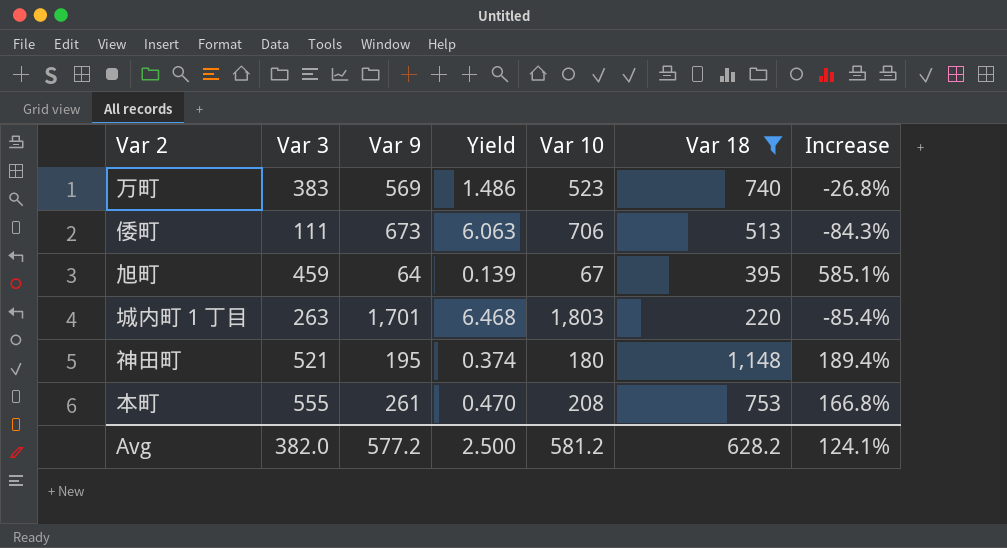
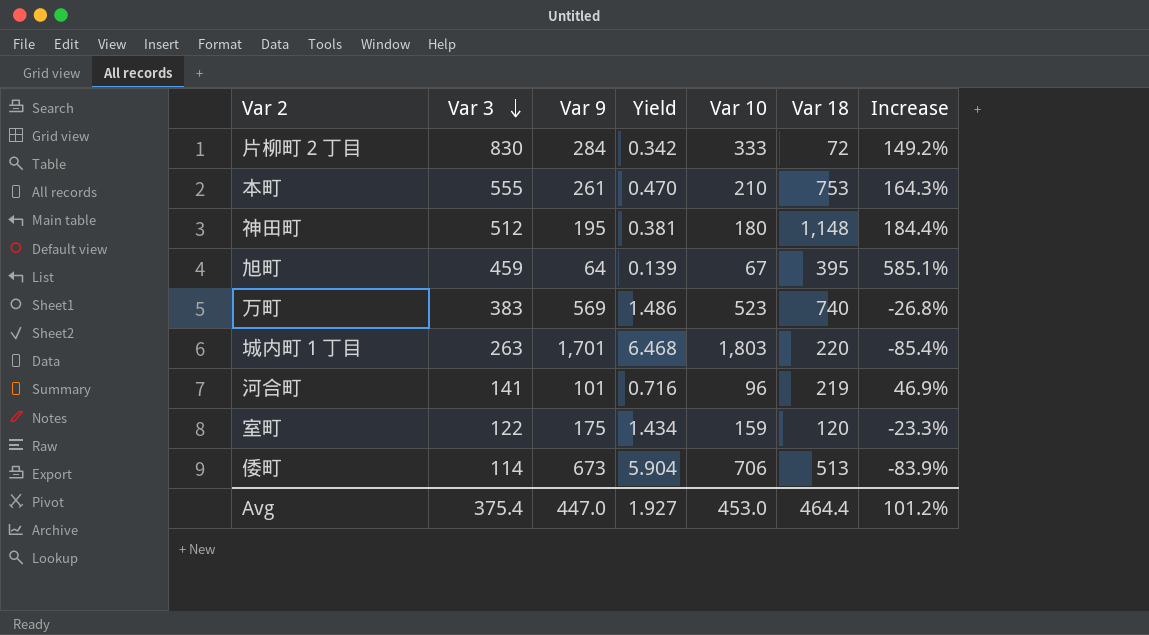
filter: Var 18 >= 220 -> none
row order: none -> Var 3 descending
本町 | Var 10: 208 -> 210
本町 | Increase: 166.8% -> 164.3%
神田町 | Var 3: 521 -> 512
神田町 | Yield: 0.374 -> 0.381
神田町 | Increase: 189.4% -> 184.4%
倭町 | Var 3: 111 -> 114
倭町 | Yield: 6.063 -> 5.904
倭町 | Increase: -84.3% -> -83.9%
Avg | Var 3: 382.0 -> 375.4
Avg | Var 9: 577.2 -> 447.0
Avg | Yield: 2.500 -> 1.927
Avg | Var 10: 581.2 -> 453.0
Avg | Var 18: 628.2 -> 464.4
Avg | Increase: 124.1% -> 101.2%

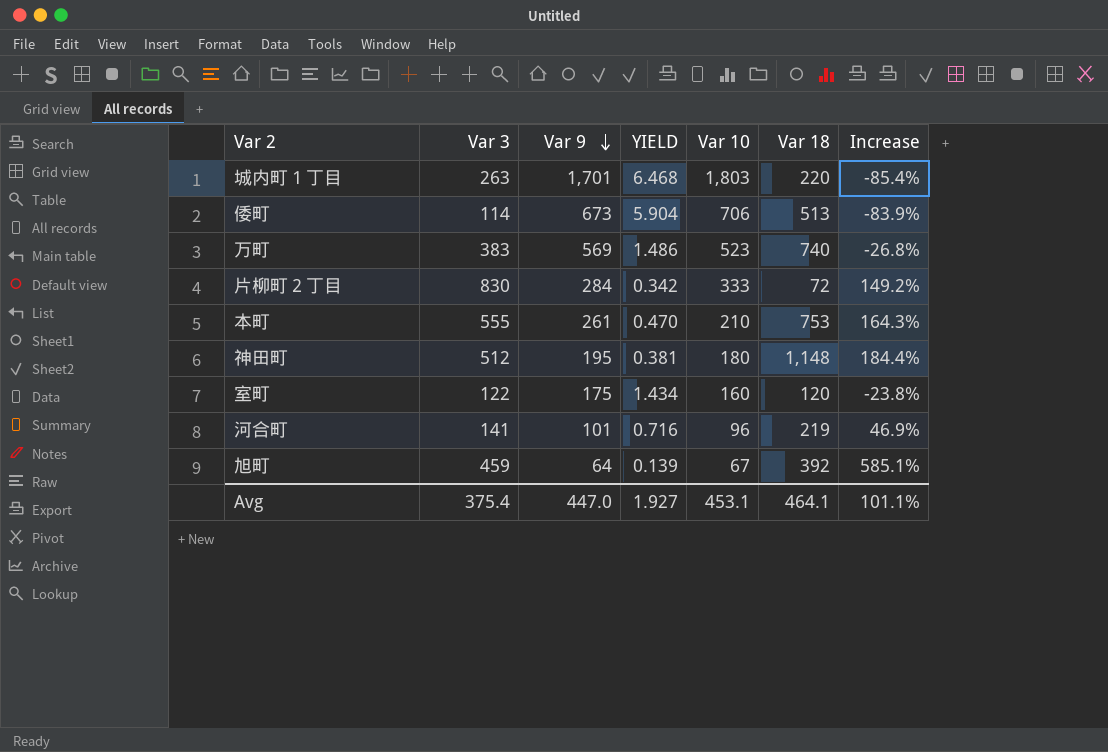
row order: Var 3 descending -> Var 9 descending
column name: Yield -> YIELD
室町 | Var 10: 159 -> 160
室町 | Increase: -23.3% -> -23.8%
旭町 | Var 18: 395 -> 392
Avg | Var 10: 453.0 -> 453.1
Avg | Var 18: 464.4 -> 464.1
Avg | Increase: 101.2% -> 101.1%

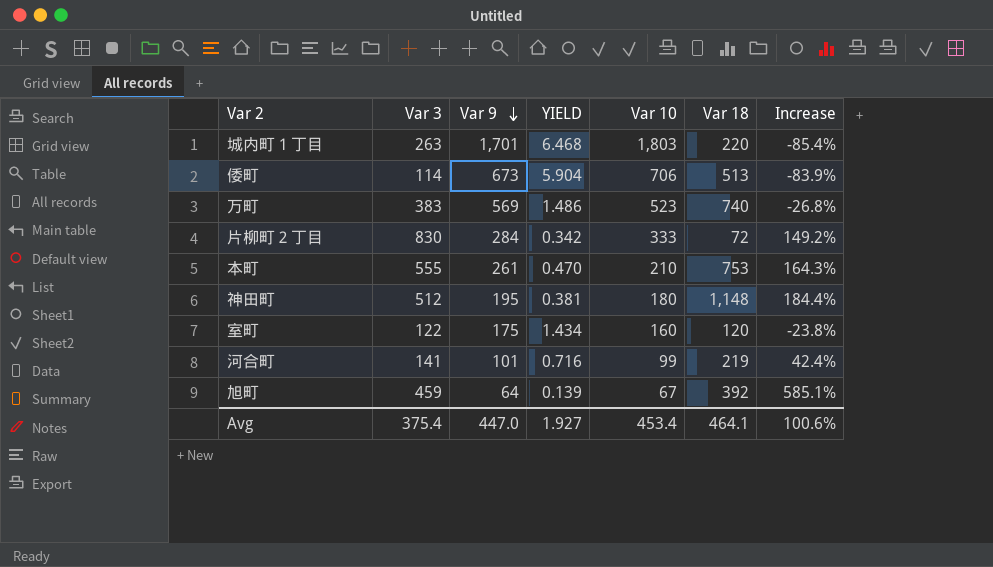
河合町 | Var 10: 96 -> 99
河合町 | Increase: 46.9% -> 42.4%
Avg | Var 10: 453.1 -> 453.4
Avg | Increase: 101.1% -> 100.6%

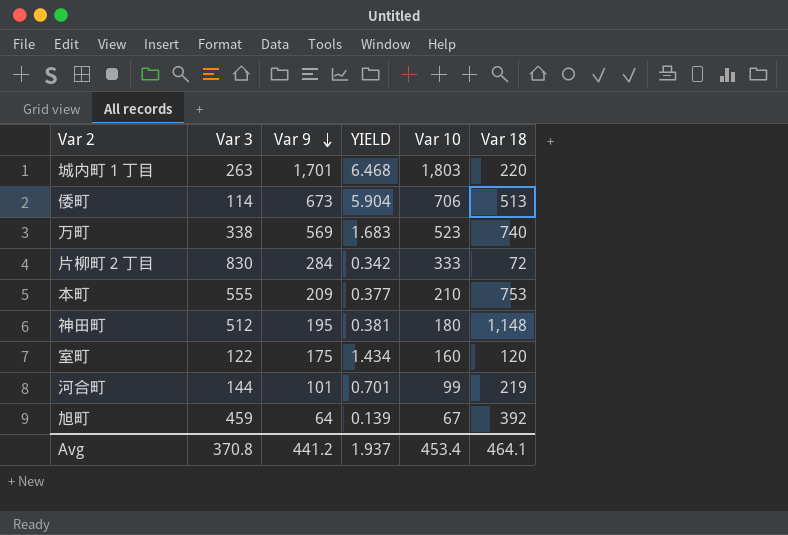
column Increase | formula: ([Var 3] - [Var 10]) / [Var 10] -> none
万町 | Var 3: 383 -> 338
万町 | YIELD: 1.486 -> 1.683
本町 | Var 9: 261 -> 209
本町 | YIELD: 0.470 -> 0.377
河合町 | Var 3: 141 -> 144
河合町 | YIELD: 0.716 -> 0.701
Avg | Var 3: 375.4 -> 370.8
Avg | Var 9: 447.0 -> 441.2
Avg | YIELD: 1.927 -> 1.937

